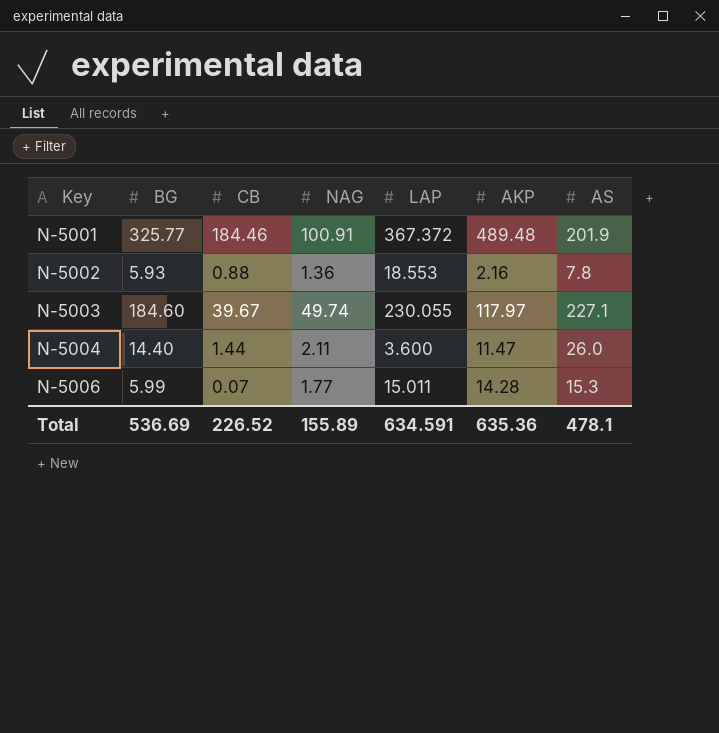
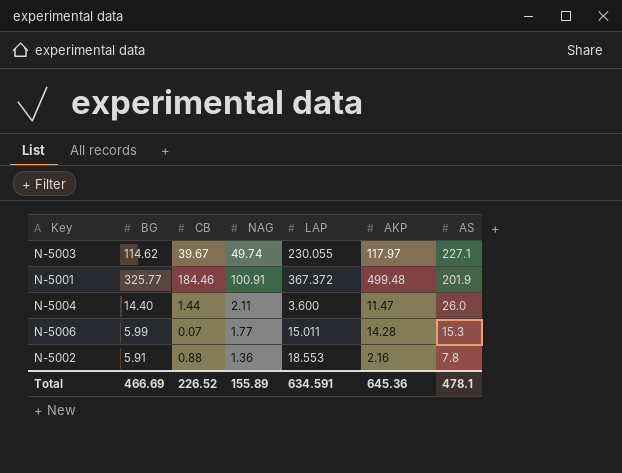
row order: Key ascending -> AS descending
N-5003 | BG: 184.60 -> 114.62
N-5001 | AKP: 489.48 -> 499.48
N-5002 | BG: 5.93 -> 5.91
Total | BG: 536.69 -> 466.69
Total | AKP: 635.36 -> 645.36

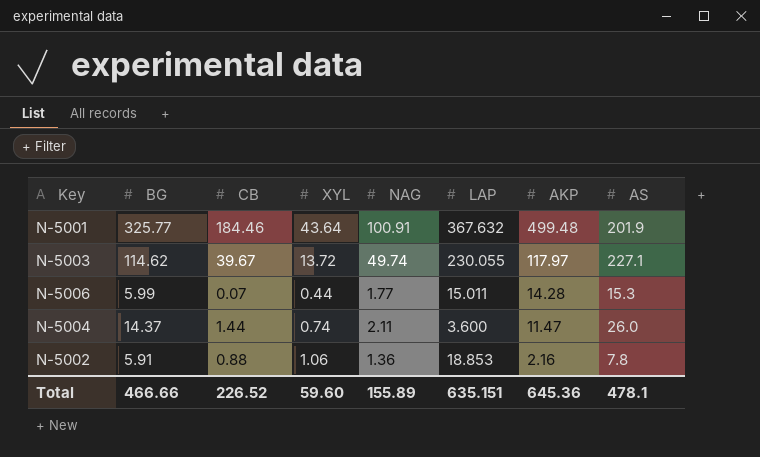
row order: AS descending -> AKP descending
column XYL | position: none -> 4
N-5001 | LAP: 367.372 -> 367.632
N-5004 | BG: 14.40 -> 14.37
N-5002 | LAP: 18.553 -> 18.853
Total | BG: 466.69 -> 466.66
Total | LAP: 634.591 -> 635.151

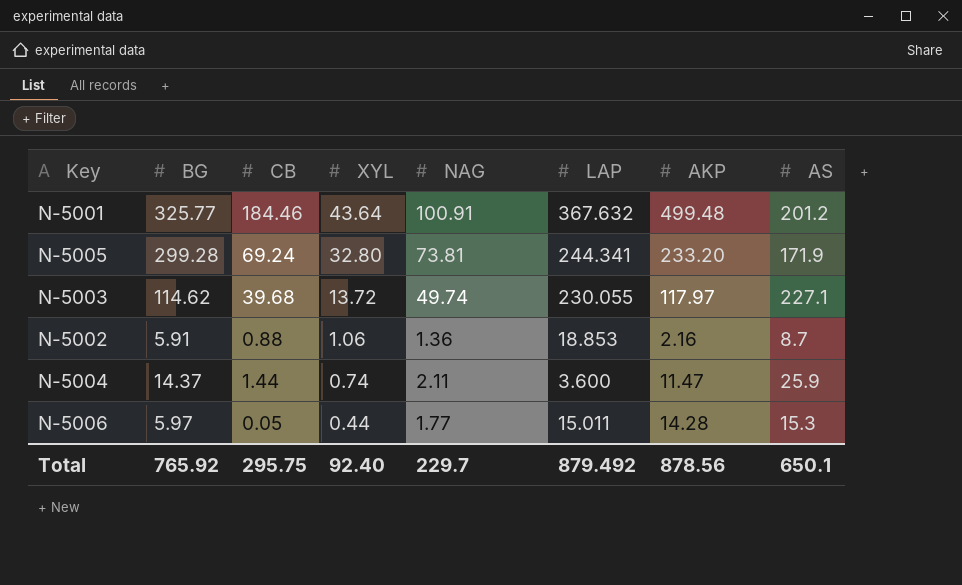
row order: AKP descending -> XYL descending
N-5001 | AS: 201.9 -> 201.2
row N-5005: none -> 299.28 | 69.24 | 32.80 | 73.81 | 244.341 | 233.20 | 171.9
N-5003 | CB: 39.67 -> 39.68
N-5002 | AS: 7.8 -> 8.7
N-5004 | AS: 26.0 -> 25.9
N-5006 | BG: 5.99 -> 5.97
N-5006 | CB: 0.07 -> 0.05
Total | BG: 466.66 -> 765.92
Total | CB: 226.52 -> 295.75
Total | XYL: 59.60 -> 92.40
Total | NAG: 155.89 -> 229.7
Total | LAP: 635.151 -> 879.492
Total | AKP: 645.36 -> 878.56
Total | AS: 478.1 -> 650.1

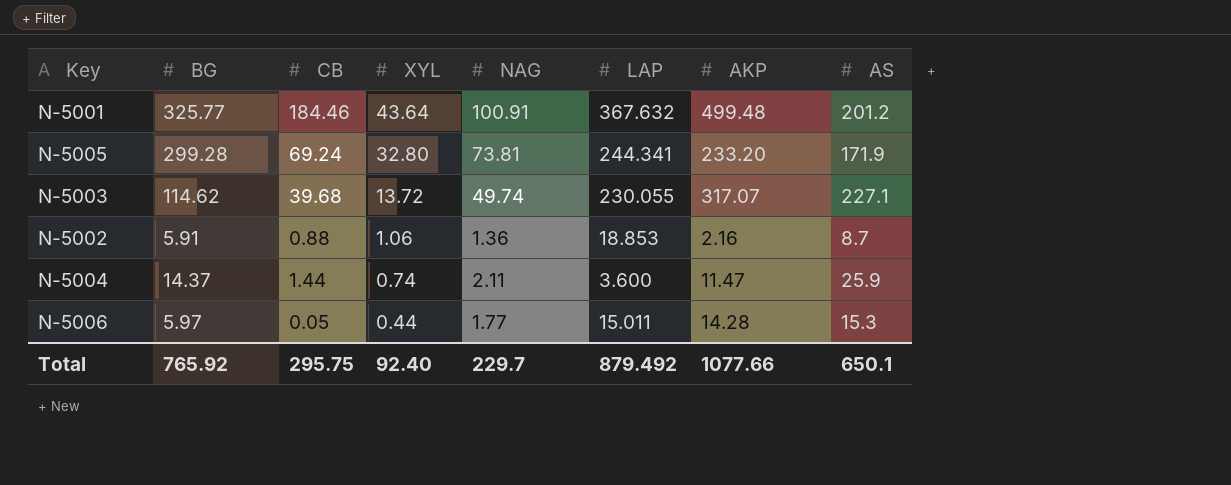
N-5003 | AKP: 117.97 -> 317.07
Total | AKP: 878.56 -> 1077.66

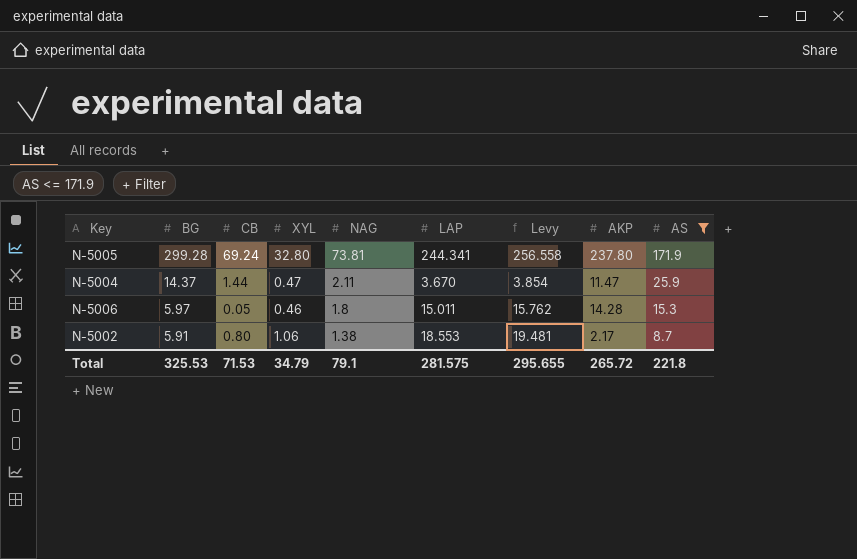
filter: none -> AS <= 171.9
row order: XYL descending -> BG descending
column Levy | formula: none -> [LAP] * 1.05
N-5005 | AKP: 233.20 -> 237.80
N-5004 | XYL: 0.74 -> 0.47
N-5004 | LAP: 3.600 -> 3.670
N-5006 | XYL: 0.44 -> 0.46
N-5006 | NAG: 1.77 -> 1.8
N-5002 | CB: 0.88 -> 0.80
N-5002 | NAG: 1.36 -> 1.38
N-5002 | LAP: 18.853 -> 18.553
N-5002 | AKP: 2.16 -> 2.17
Total | BG: 765.92 -> 325.53
Total | CB: 295.75 -> 71.53
Total | XYL: 92.40 -> 34.79
Total | NAG: 229.7 -> 79.1
Total | LAP: 879.492 -> 281.575
Total | AKP: 1077.66 -> 265.72
Total | AS: 650.1 -> 221.8

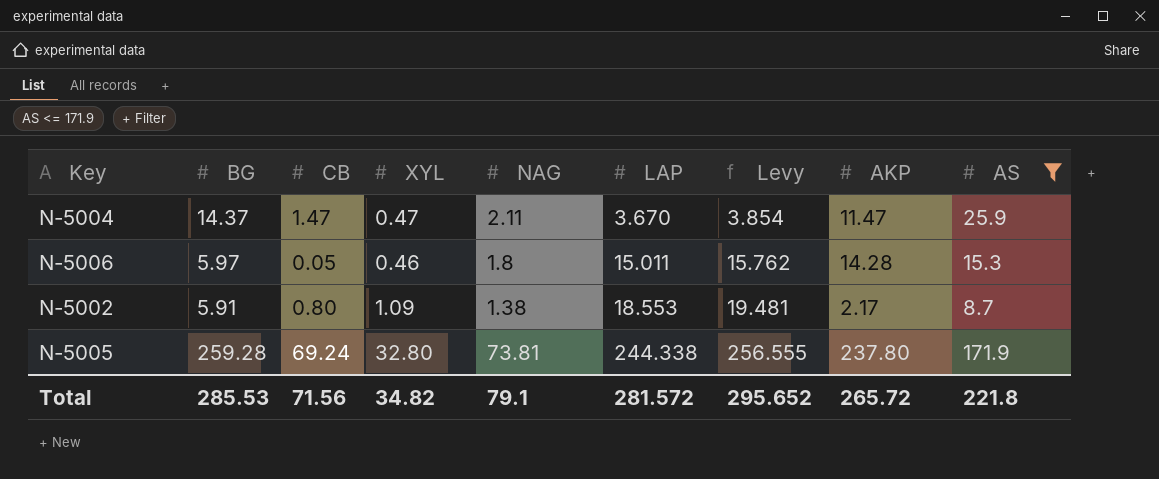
row order: BG descending -> LAP ascending
N-5004 | CB: 1.44 -> 1.47
N-5002 | XYL: 1.06 -> 1.09
N-5005 | BG: 299.28 -> 259.28
N-5005 | LAP: 244.341 -> 244.338
N-5005 | Levy: 256.558 -> 256.555
Total | BG: 325.53 -> 285.53
Total | CB: 71.53 -> 71.56
Total | XYL: 34.79 -> 34.82
Total | LAP: 281.575 -> 281.572
Total | Levy: 295.655 -> 295.652

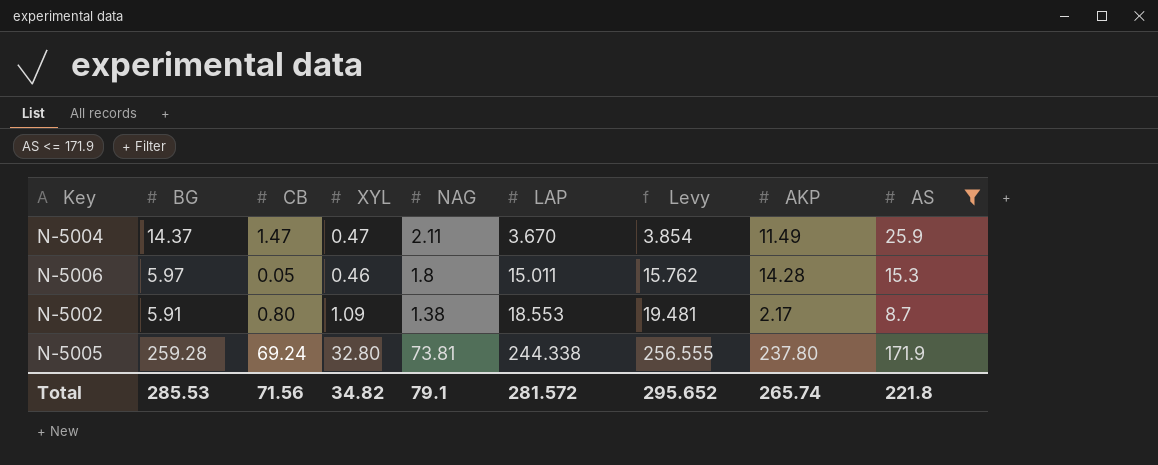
N-5004 | AKP: 11.47 -> 11.49
Total | AKP: 265.72 -> 265.74

